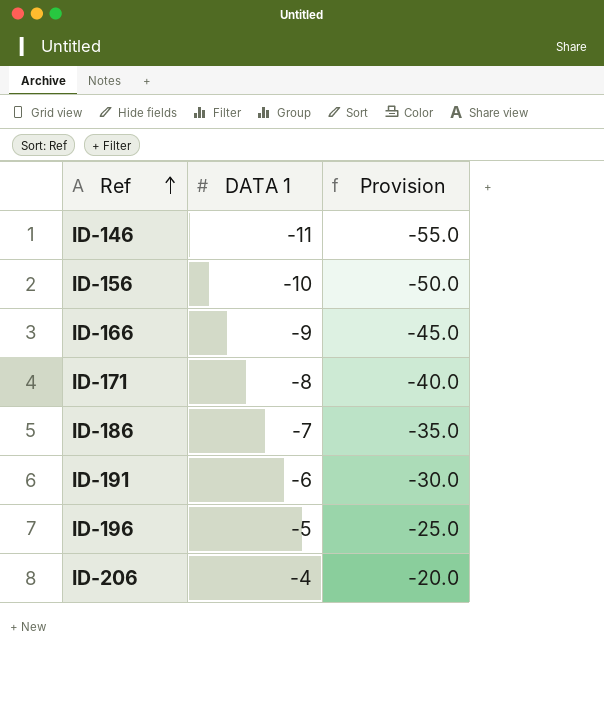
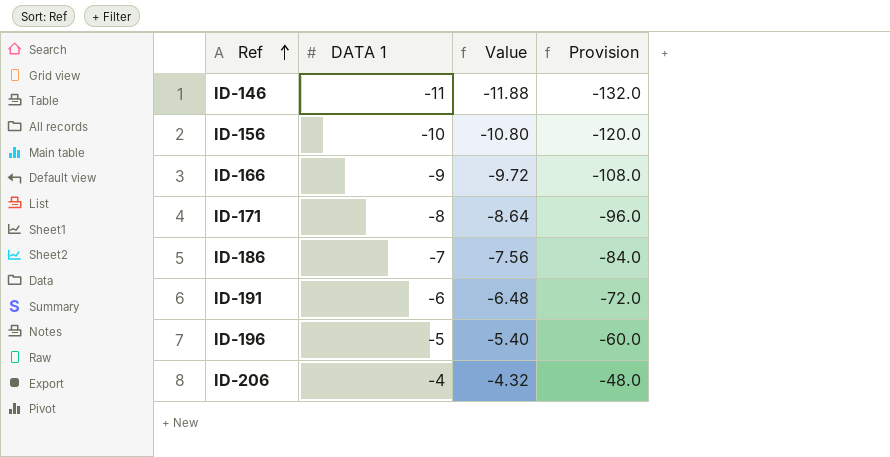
column Value | formula: none -> [DATA 1] * 1.08
column Provision | formula: [DATA 1] * 5 -> [DATA 1] * 12

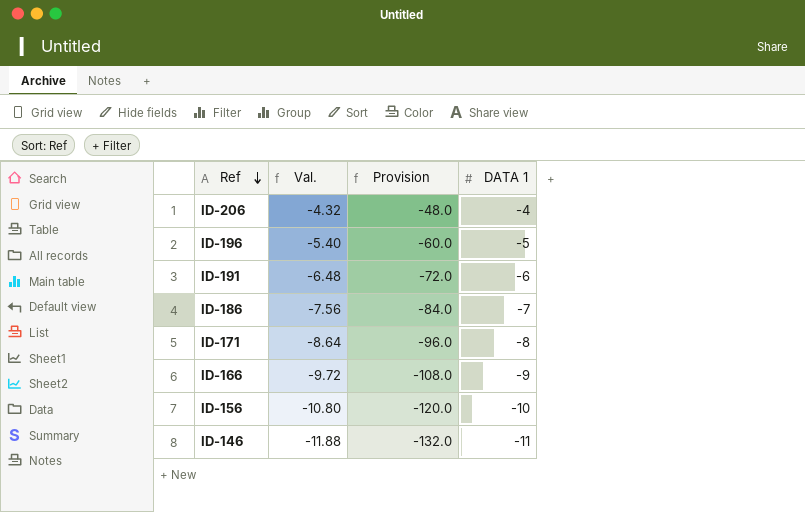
row order: Ref ascending -> Ref descending
column name: Value -> Val.
column DATA 1 | position: 2 -> 4

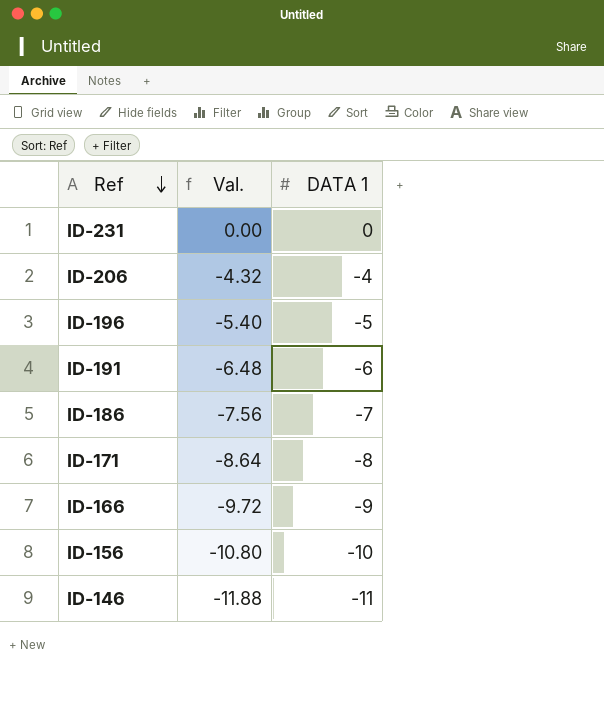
column Provision | formula: [DATA 1] * 12 -> none
row ID-231: none -> 0.00 | 0

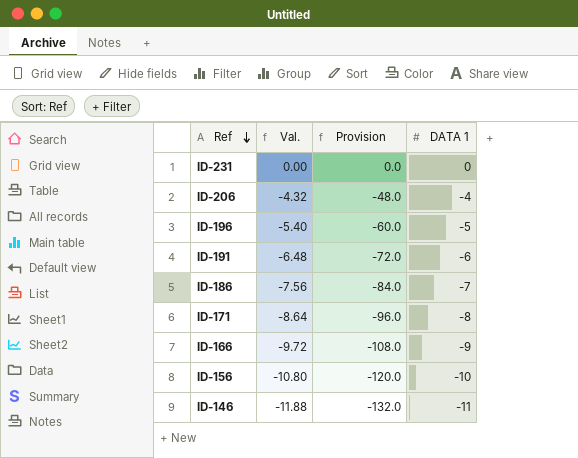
column Provision | formula: none -> [DATA 1] * 12

